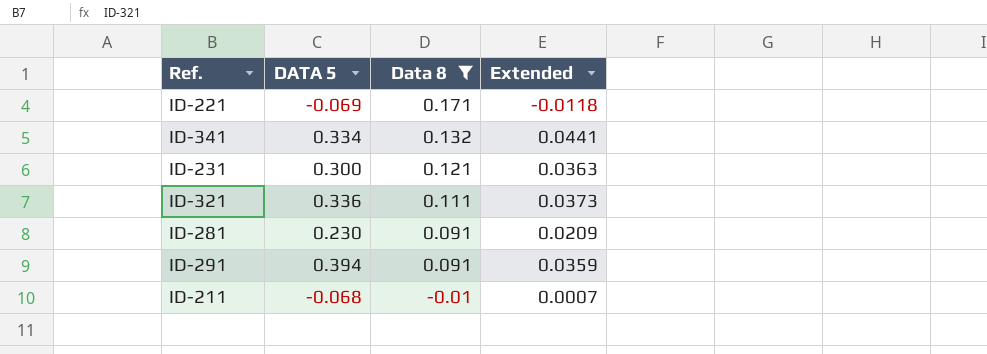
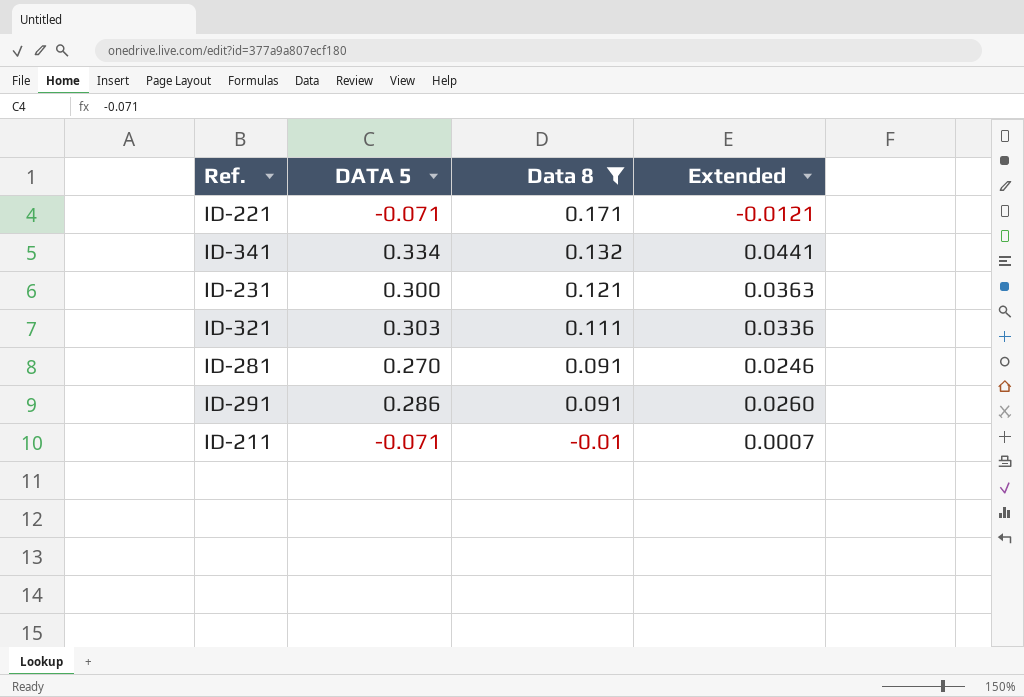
ID-221 | DATA 5: -0.069 -> -0.071
ID-221 | Extended: -0.0118 -> -0.0121
ID-321 | DATA 5: 0.336 -> 0.303
ID-321 | Extended: 0.0373 -> 0.0336
ID-281 | DATA 5: 0.230 -> 0.270
ID-281 | Extended: 0.0209 -> 0.0246
ID-291 | DATA 5: 0.394 -> 0.286
ID-291 | Extended: 0.0359 -> 0.0260
ID-211 | DATA 5: -0.068 -> -0.071

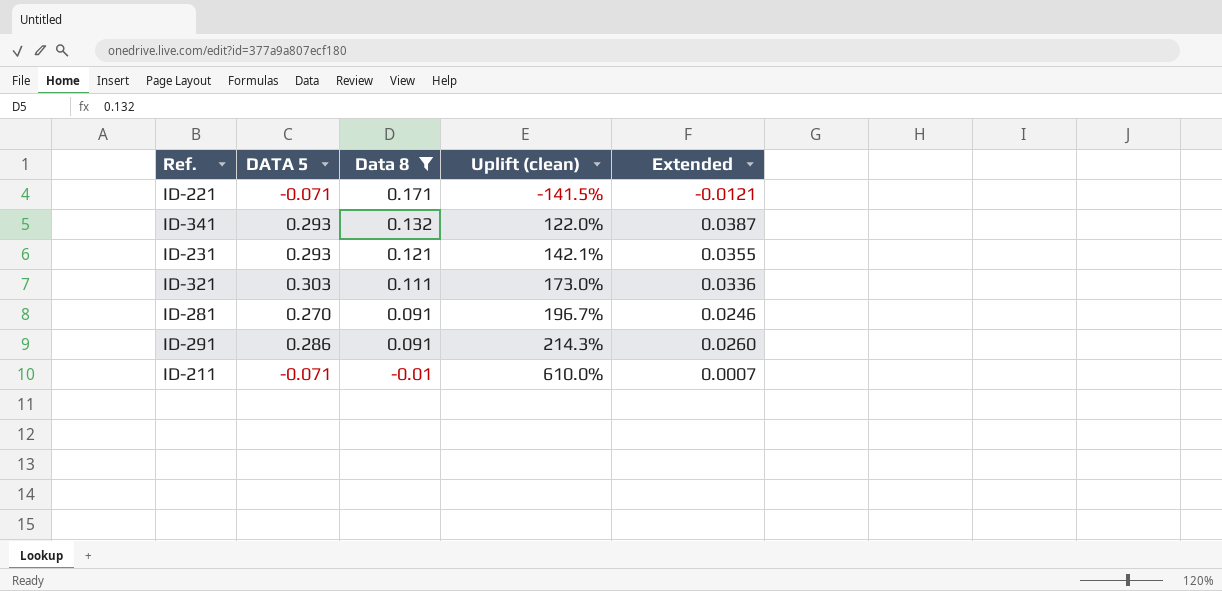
column Uplift (clean) | formula: none -> ([DATA 5] - [Data 8]) / [Data 8]
ID-341 | DATA 5: 0.334 -> 0.293
ID-341 | Extended: 0.0441 -> 0.0387
ID-231 | DATA 5: 0.300 -> 0.293
ID-231 | Extended: 0.0363 -> 0.0355

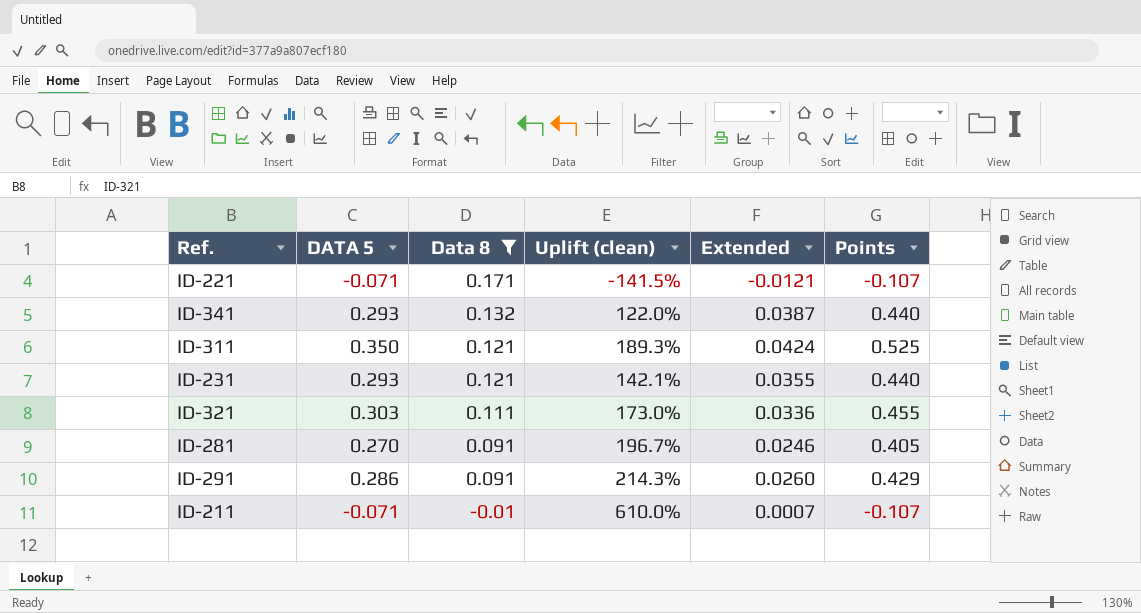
column Points | formula: none -> [DATA 5] * 1.5
row ID-311: none -> 0.350 | 0.121 | 189.3% | 0.0424 | 0.525

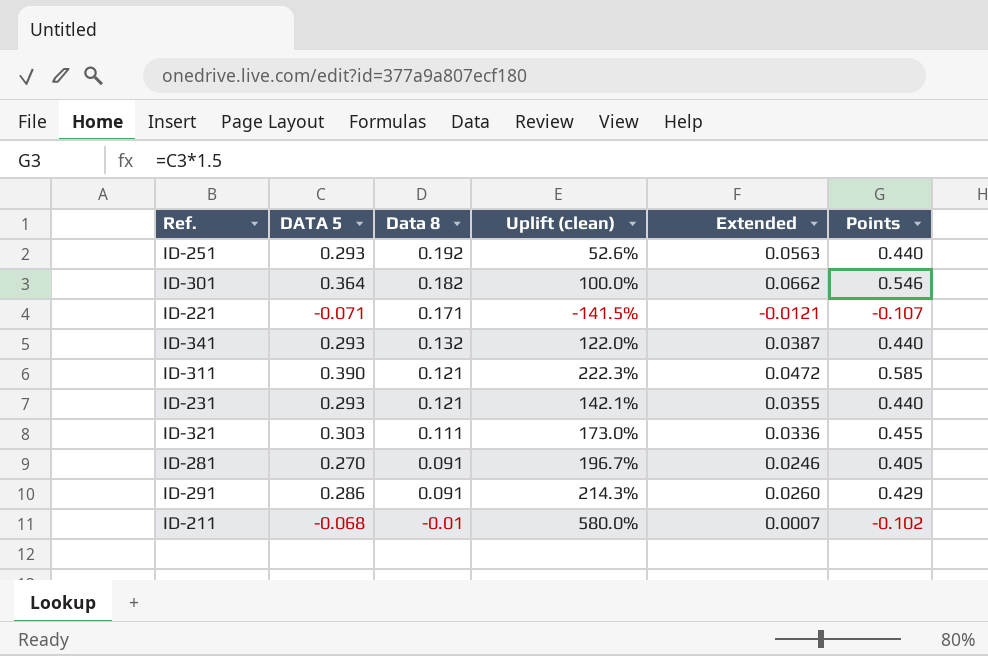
filter: Data 8 <= 0.171 -> none
ID-311 | DATA 5: 0.350 -> 0.390
ID-311 | Uplift (clean): 189.3% -> 222.3%
ID-311 | Extended: 0.0424 -> 0.0472
ID-311 | Points: 0.525 -> 0.585
ID-211 | DATA 5: -0.071 -> -0.068
ID-211 | Uplift (clean): 610.0% -> 580.0%
ID-211 | Points: -0.107 -> -0.102

